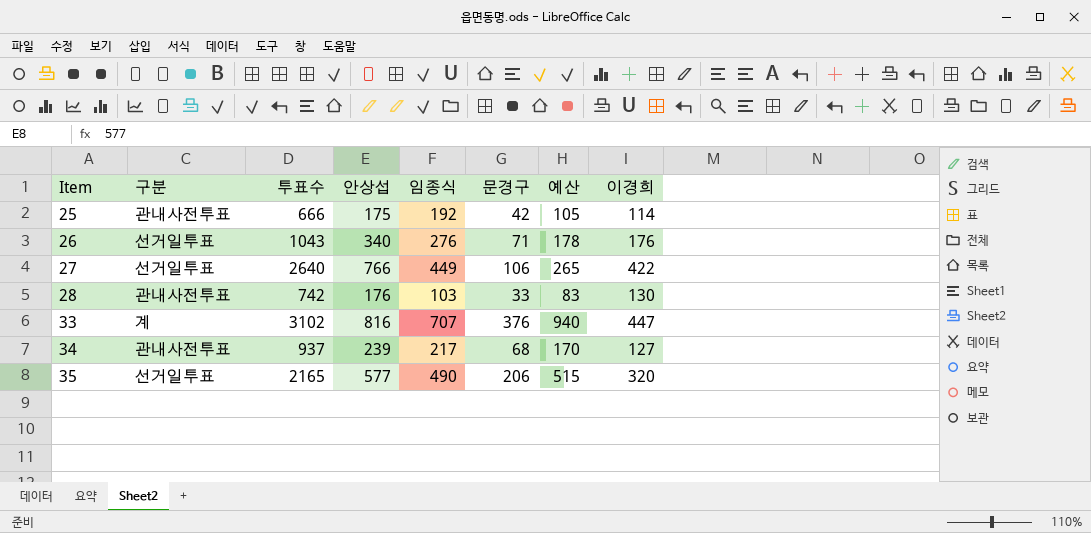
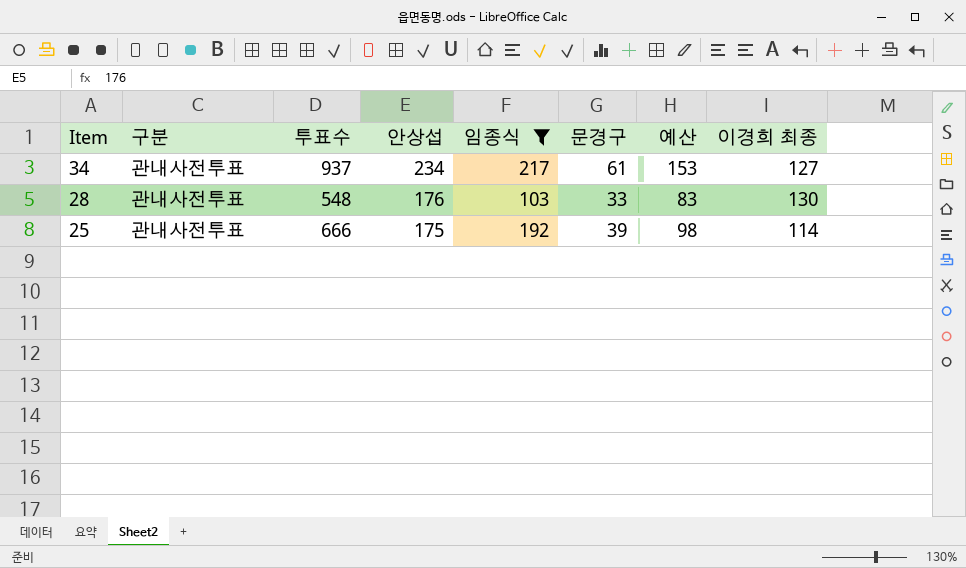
filter: none -> 임종식 <= 217
row order: Item ascending -> Item descending
column name: 이경희 -> 이경희 최종
34 | 안상섭: 239 -> 234
34 | 문경구: 68 -> 61
34 | 예산: 170 -> 153
28 | 투표수: 742 -> 548
25 | 문경구: 42 -> 39
25 | 예산: 105 -> 98

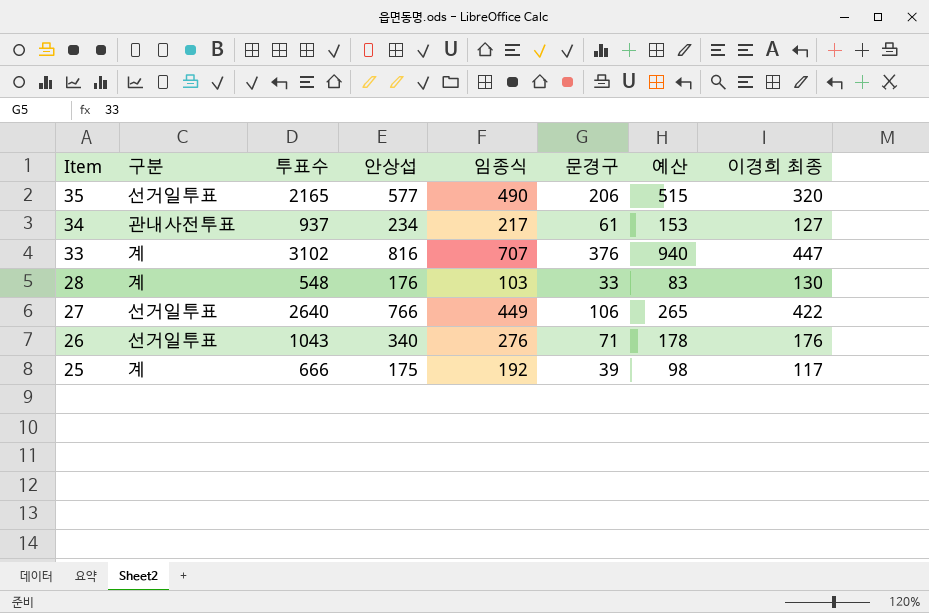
filter: 임종식 <= 217 -> none
28 | 구분: 관내사전투표 -> 계
25 | 구분: 관내사전투표 -> 계
25 | 이경희 최종: 114 -> 117

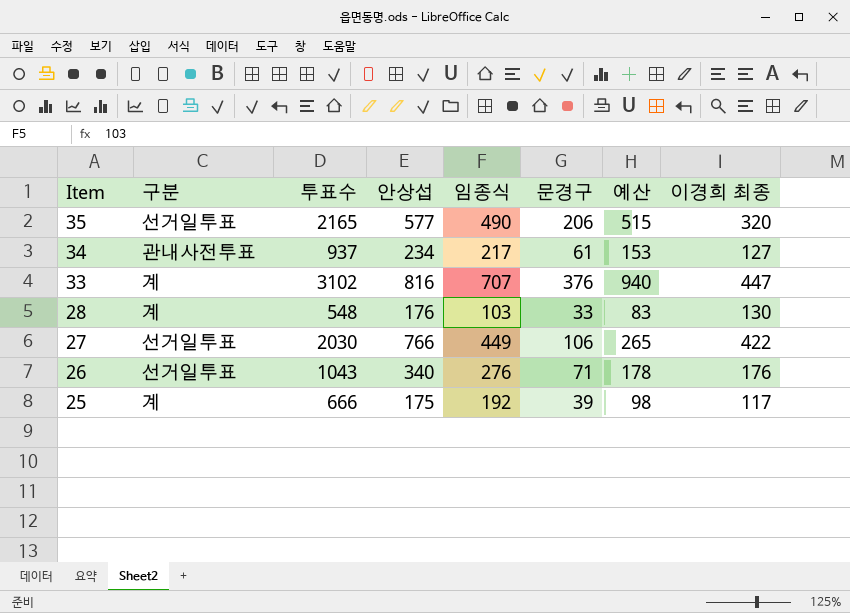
27 | 투표수: 2640 -> 2030

